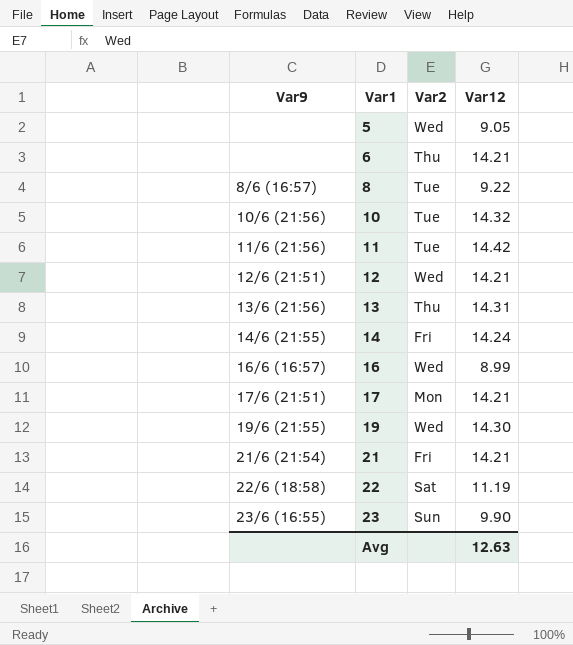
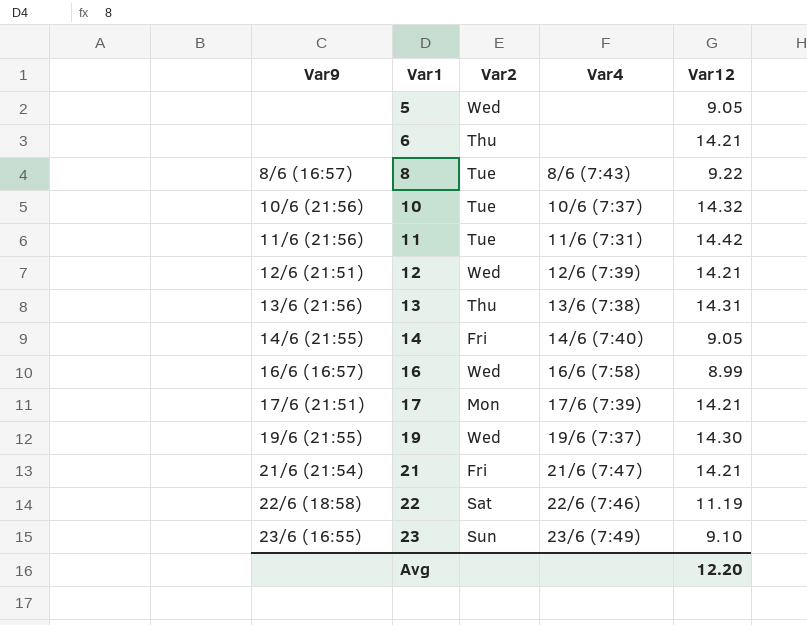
column Var4 | position: none -> 4
14 | Var12: 14.24 -> 9.05
23 | Var12: 9.90 -> 9.10
Avg | Var12: 12.63 -> 12.20

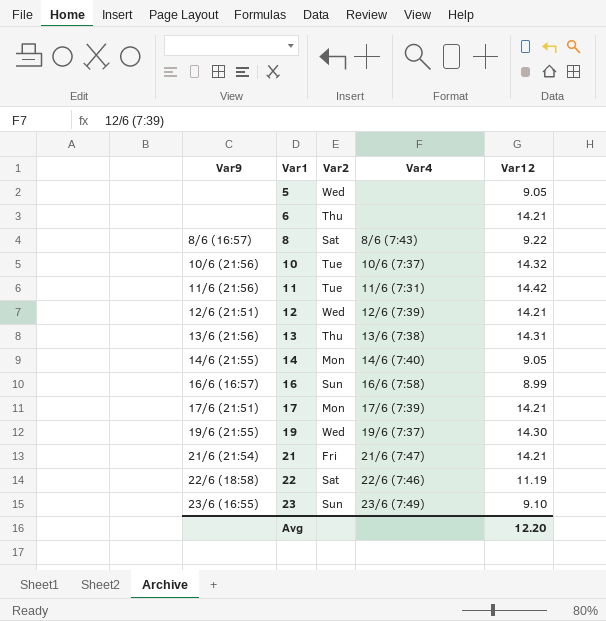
8 | Var2: Tue -> Sat
14 | Var2: Fri -> Mon
16 | Var2: Wed -> Sun

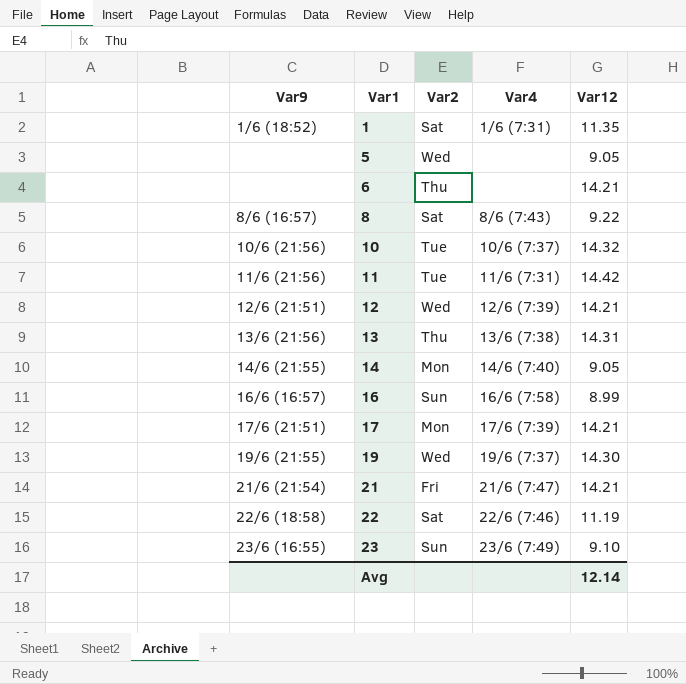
row 1: none -> 1/6 (18:52) | Sat | 1/6 (7:31) | 11.35
Avg | Var12: 12.20 -> 12.14

